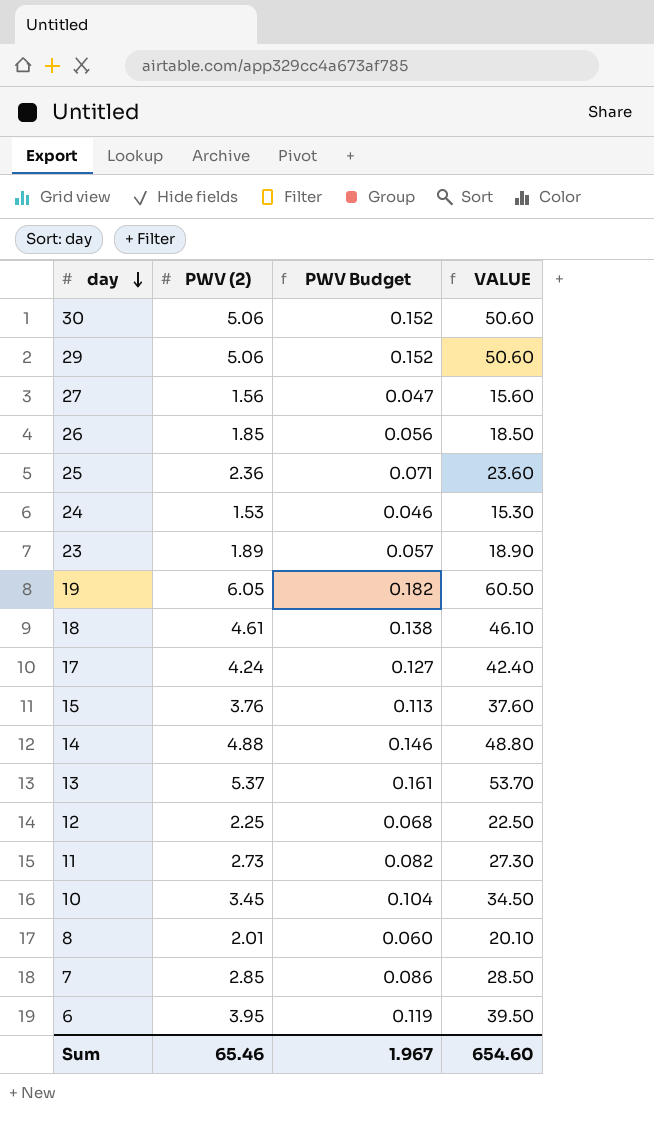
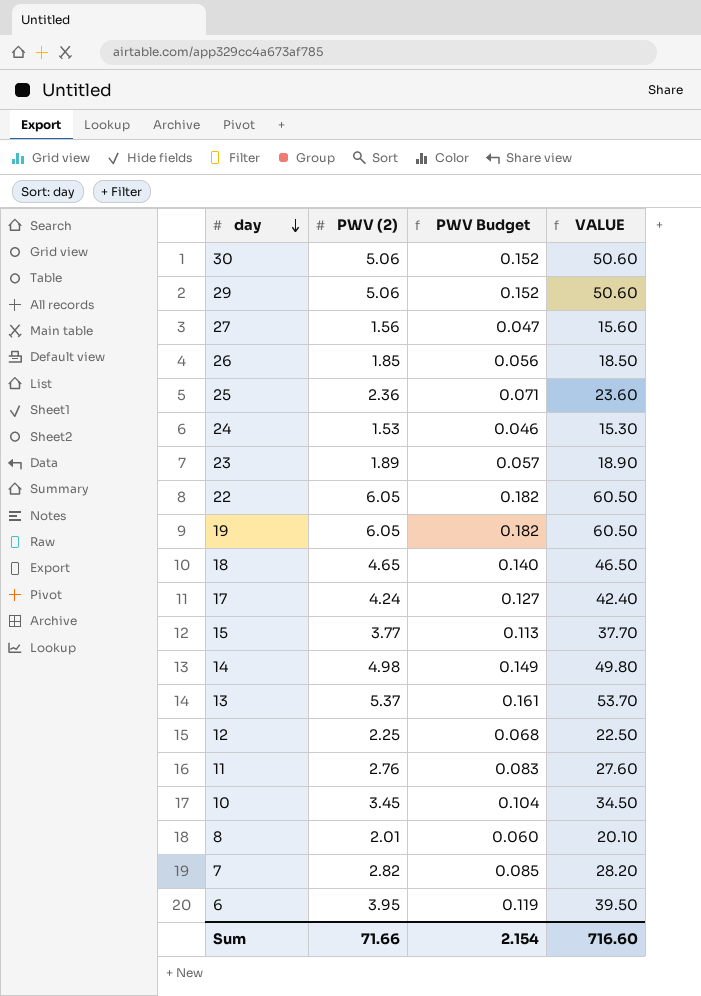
row 22: none -> 6.05 | 0.182 | 60.50
18 | PWV (2): 4.61 -> 4.65
18 | PWV Budget: 0.138 -> 0.140
18 | VALUE: 46.10 -> 46.50
15 | PWV (2): 3.76 -> 3.77
15 | VALUE: 37.60 -> 37.70
14 | PWV (2): 4.88 -> 4.98
14 | PWV Budget: 0.146 -> 0.149
14 | VALUE: 48.80 -> 49.80
11 | PWV (2): 2.73 -> 2.76
11 | PWV Budget: 0.082 -> 0.083
11 | VALUE: 27.30 -> 27.60
7 | PWV (2): 2.85 -> 2.82
7 | PWV Budget: 0.086 -> 0.085
7 | VALUE: 28.50 -> 28.20
Sum | PWV (2): 65.46 -> 71.66
Sum | PWV Budget: 1.967 -> 2.154
Sum | VALUE: 654.60 -> 716.60

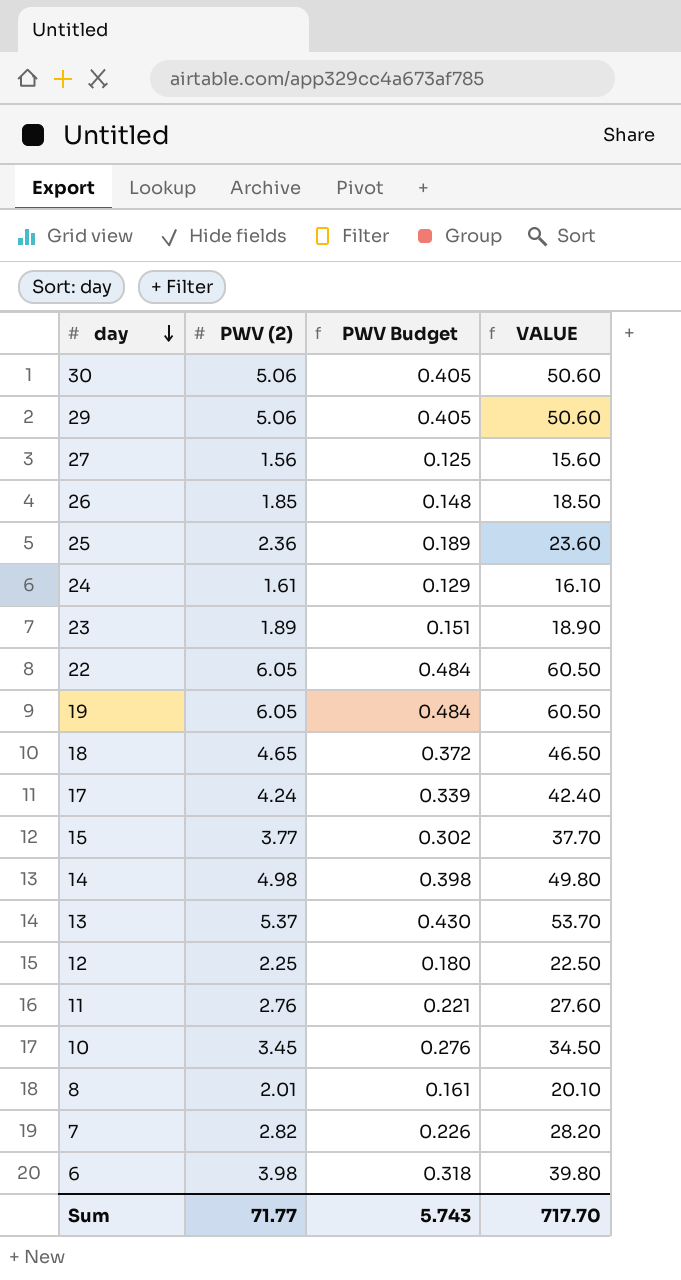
column PWV Budget | formula: [PWV (2)] * 0.03 -> [PWV (2)] * 0.08
24 | PWV (2): 1.53 -> 1.61
24 | VALUE: 15.30 -> 16.10
6 | PWV (2): 3.95 -> 3.98
6 | VALUE: 39.50 -> 39.80
Sum | PWV (2): 71.66 -> 71.77
Sum | PWV Budget: 2.154 -> 5.743
Sum | VALUE: 716.60 -> 717.70

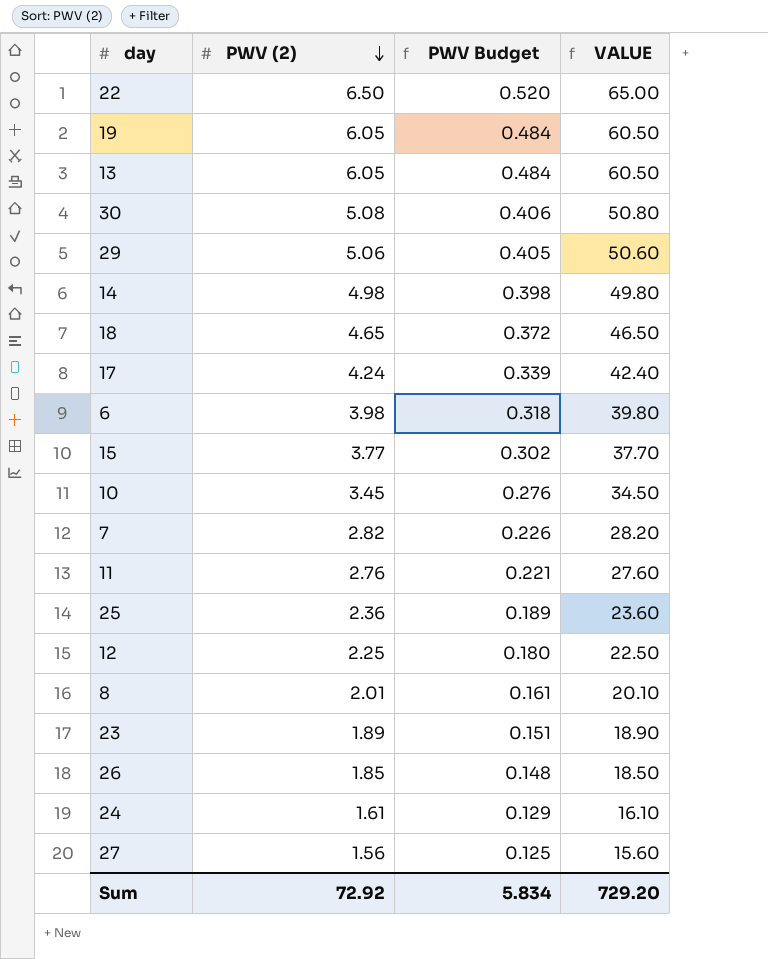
row order: day descending -> PWV (2) descending
22 | PWV (2): 6.05 -> 6.50
22 | PWV Budget: 0.484 -> 0.520
22 | VALUE: 60.50 -> 65.00
13 | PWV (2): 5.37 -> 6.05
13 | PWV Budget: 0.430 -> 0.484
13 | VALUE: 53.70 -> 60.50
30 | PWV (2): 5.06 -> 5.08
30 | PWV Budget: 0.405 -> 0.406
30 | VALUE: 50.60 -> 50.80
Sum | PWV (2): 71.77 -> 72.92
Sum | PWV Budget: 5.743 -> 5.834
Sum | VALUE: 717.70 -> 729.20

